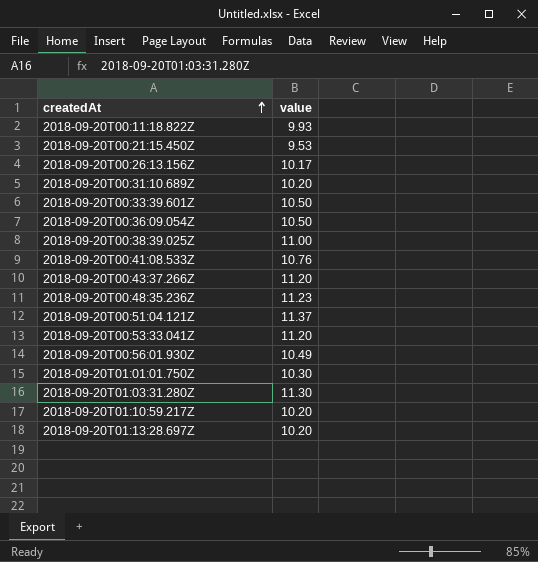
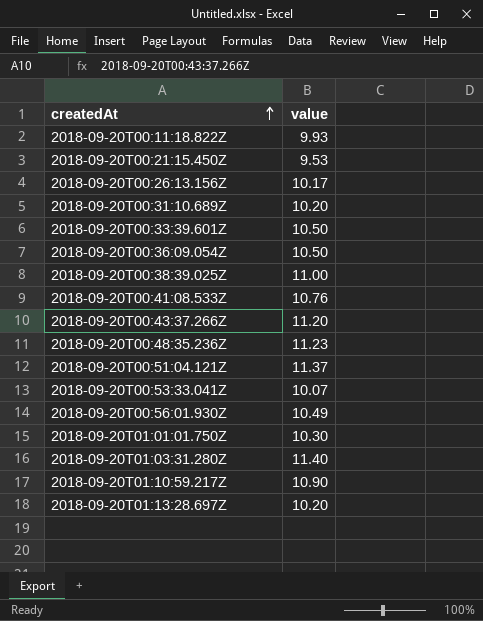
2018-09-20T00:53:33.041Z | value: 11.20 -> 10.07
2018-09-20T01:03:31.280Z | value: 11.30 -> 11.40
2018-09-20T01:10:59.217Z | value: 10.20 -> 10.90

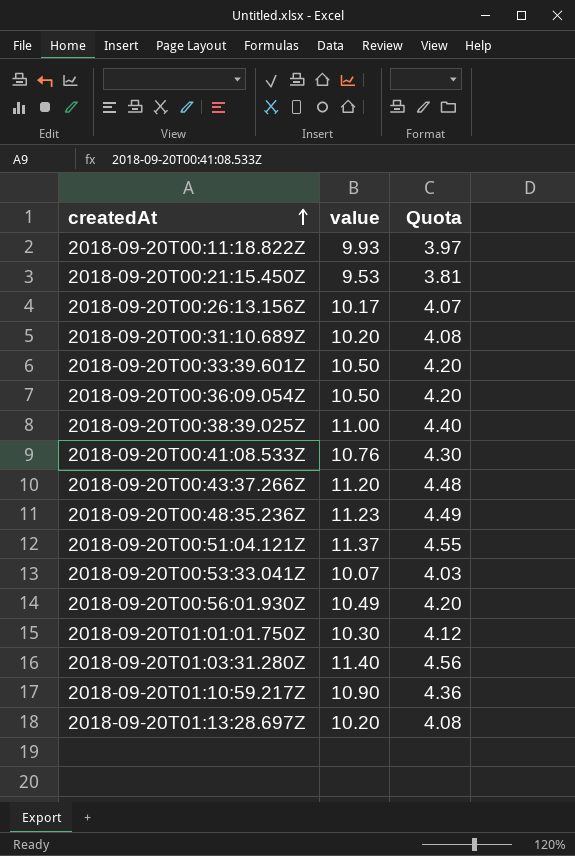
column Quota | formula: none -> [value] * 0.4

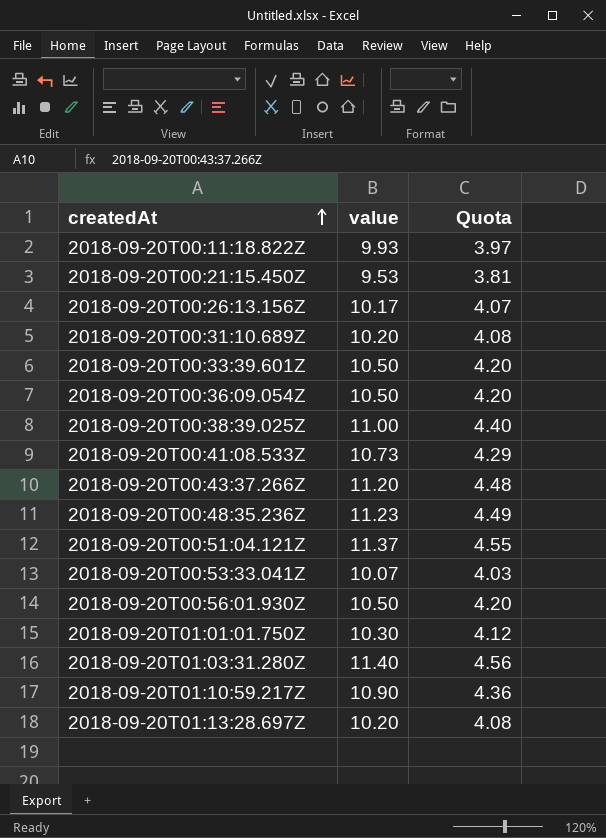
2018-09-20T00:41:08.533Z | value: 10.76 -> 10.73
2018-09-20T00:41:08.533Z | Quota: 4.30 -> 4.29
2018-09-20T00:56:01.930Z | value: 10.49 -> 10.50

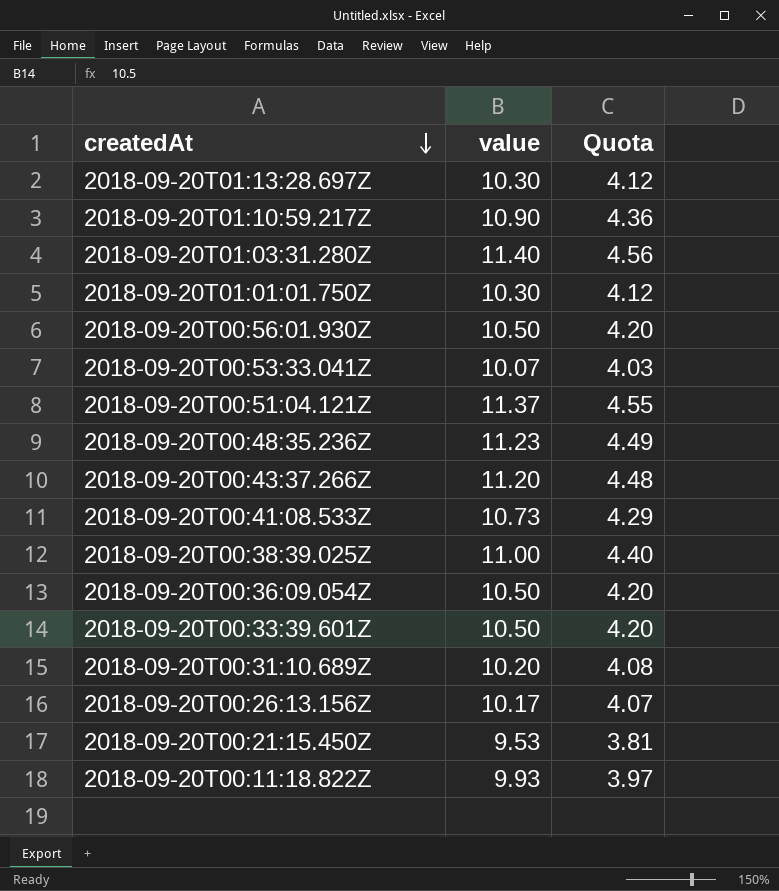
row order: createdAt ascending -> createdAt descending
2018-09-20T01:13:28.697Z | value: 10.20 -> 10.30
2018-09-20T01:13:28.697Z | Quota: 4.08 -> 4.12

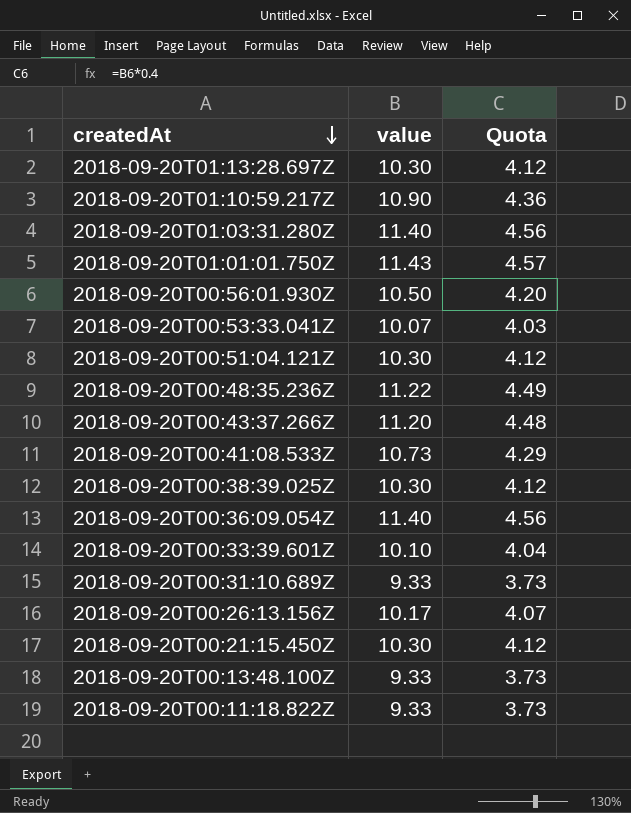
2018-09-20T01:01:01.750Z | value: 10.30 -> 11.43
2018-09-20T01:01:01.750Z | Quota: 4.12 -> 4.57
2018-09-20T00:51:04.121Z | value: 11.37 -> 10.30
2018-09-20T00:51:04.121Z | Quota: 4.55 -> 4.12
2018-09-20T00:48:35.236Z | value: 11.23 -> 11.22
2018-09-20T00:38:39.025Z | value: 11.00 -> 10.30
2018-09-20T00:38:39.025Z | Quota: 4.40 -> 4.12
2018-09-20T00:36:09.054Z | value: 10.50 -> 11.40
2018-09-20T00:36:09.054Z | Quota: 4.20 -> 4.56
2018-09-20T00:33:39.601Z | value: 10.50 -> 10.10
2018-09-20T00:33:39.601Z | Quota: 4.20 -> 4.04
2018-09-20T00:31:10.689Z | value: 10.20 -> 9.33
2018-09-20T00:31:10.689Z | Quota: 4.08 -> 3.73
2018-09-20T00:21:15.450Z | value: 9.53 -> 10.30
2018-09-20T00:21:15.450Z | Quota: 3.81 -> 4.12
row 2018-09-20T00:13:48.100Z: none -> 9.33 | 3.73
2018-09-20T00:11:18.822Z | value: 9.93 -> 9.33
2018-09-20T00:11:18.822Z | Quota: 3.97 -> 3.73

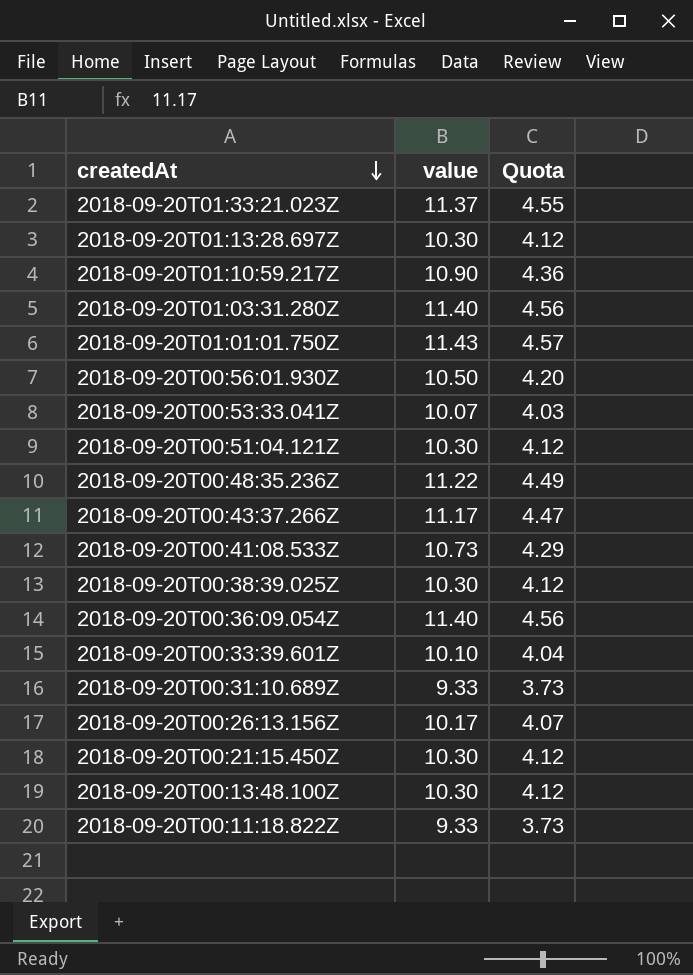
row 2018-09-20T01:33:21.023Z: none -> 11.37 | 4.55
2018-09-20T00:43:37.266Z | value: 11.20 -> 11.17
2018-09-20T00:43:37.266Z | Quota: 4.48 -> 4.47
2018-09-20T00:13:48.100Z | value: 9.33 -> 10.30
2018-09-20T00:13:48.100Z | Quota: 3.73 -> 4.12

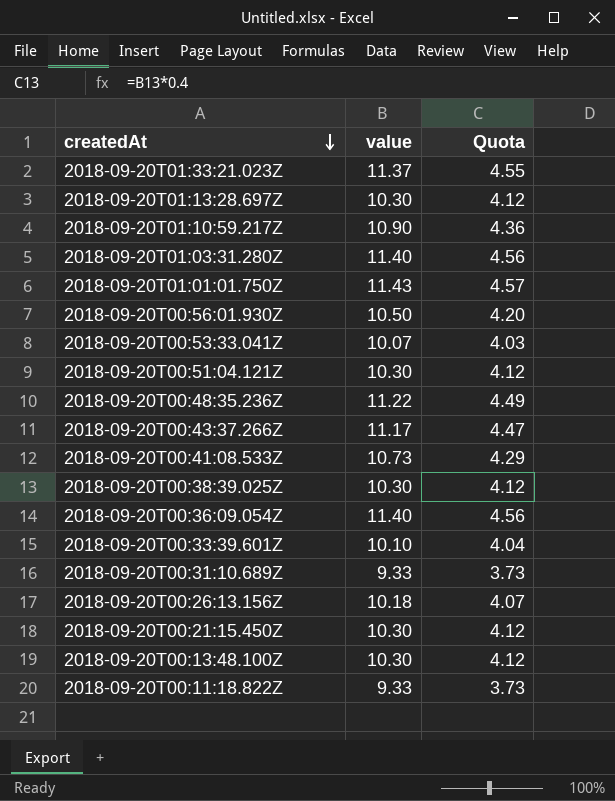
2018-09-20T00:26:13.156Z | value: 10.17 -> 10.18

